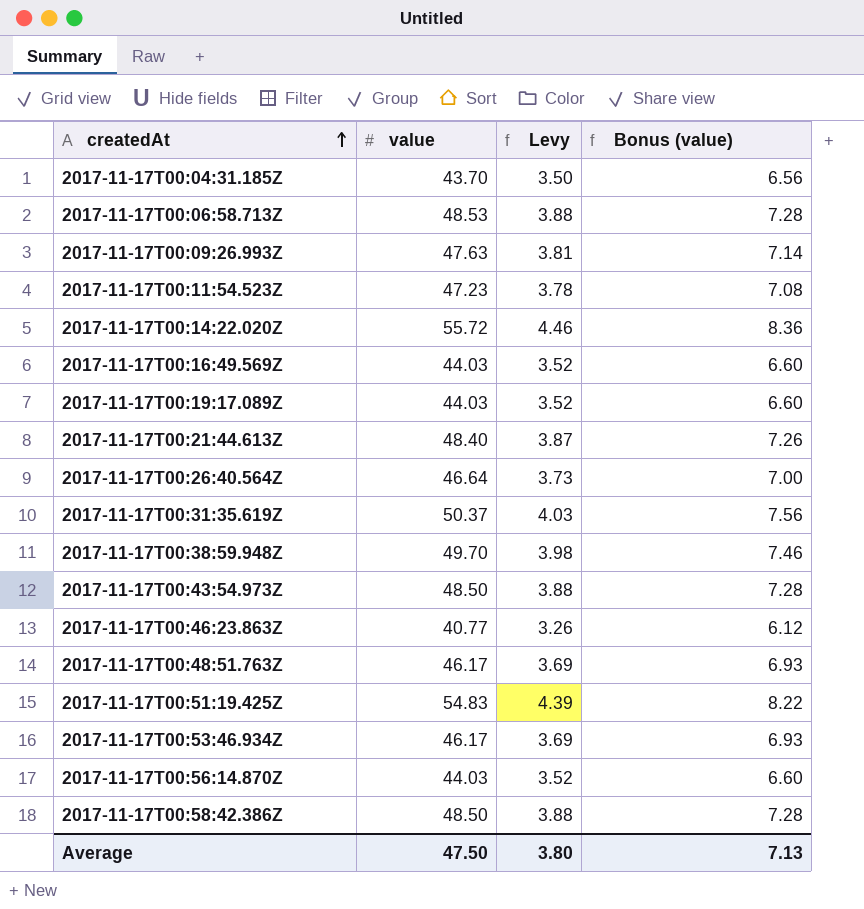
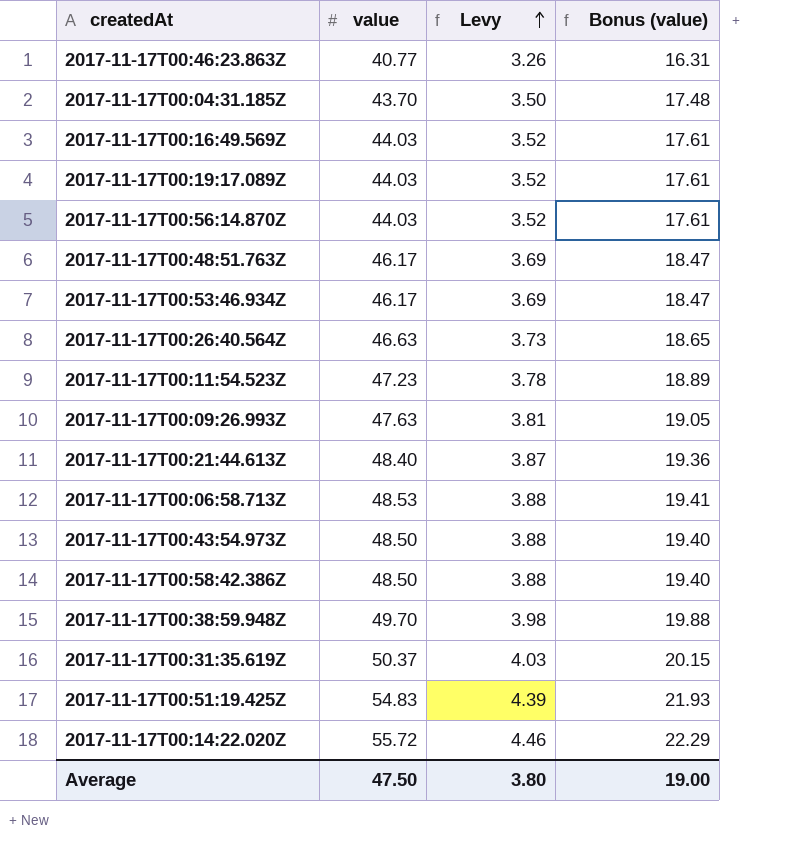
row order: createdAt ascending -> Levy ascending
column Bonus (value) | formula: [value] * 0.15 -> [value] * 0.4
2017-11-17T00:26:40.564Z | value: 46.64 -> 46.63
Average | Bonus (value): 7.13 -> 19.00

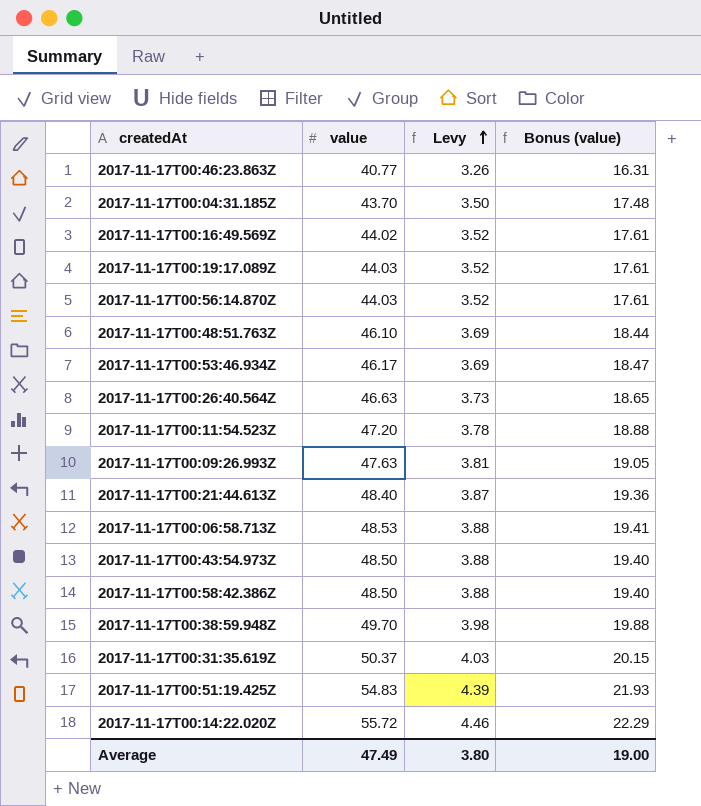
2017-11-17T00:16:49.569Z | value: 44.03 -> 44.02
2017-11-17T00:48:51.763Z | value: 46.17 -> 46.10
2017-11-17T00:48:51.763Z | Bonus (value): 18.47 -> 18.44
2017-11-17T00:11:54.523Z | value: 47.23 -> 47.20
2017-11-17T00:11:54.523Z | Bonus (value): 18.89 -> 18.88
Average | value: 47.50 -> 47.49

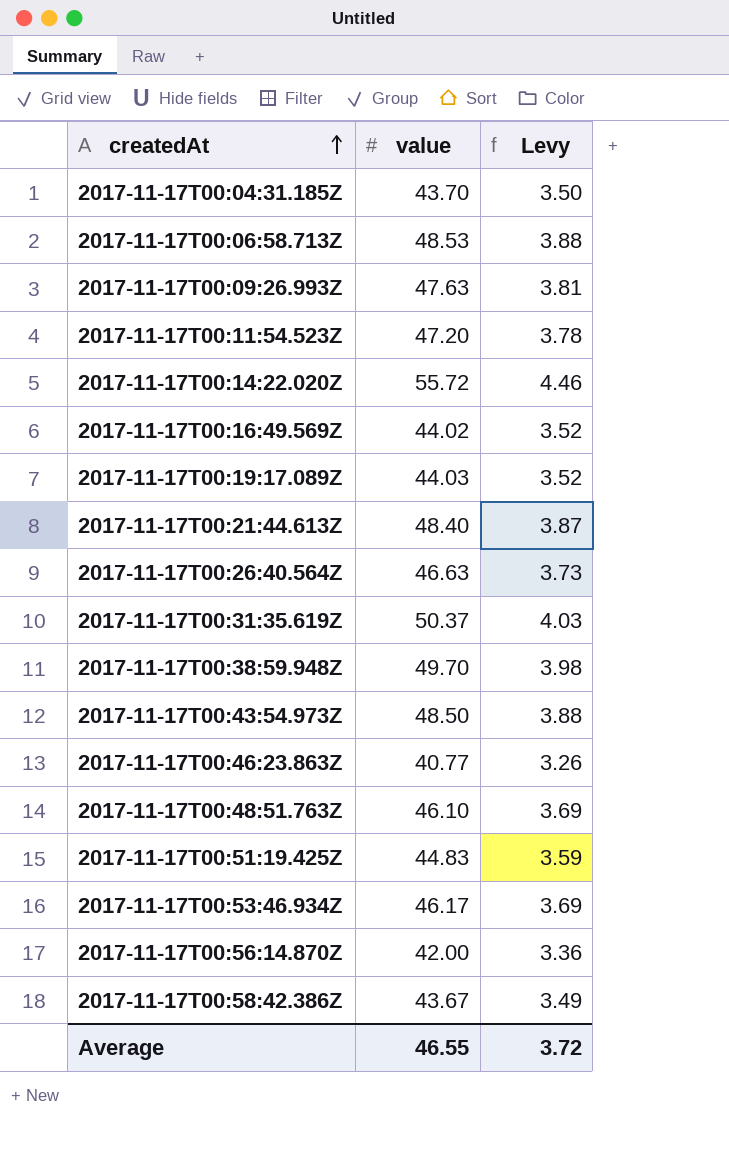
row order: Levy ascending -> createdAt ascending
column Bonus (value) | formula: [value] * 0.4 -> none
2017-11-17T00:51:19.425Z | value: 54.83 -> 44.83
2017-11-17T00:51:19.425Z | Levy: 4.39 -> 3.59
2017-11-17T00:56:14.870Z | value: 44.03 -> 42.00
2017-11-17T00:56:14.870Z | Levy: 3.52 -> 3.36
2017-11-17T00:58:42.386Z | value: 48.50 -> 43.67
2017-11-17T00:58:42.386Z | Levy: 3.88 -> 3.49
Average | value: 47.49 -> 46.55
Average | Levy: 3.80 -> 3.72

